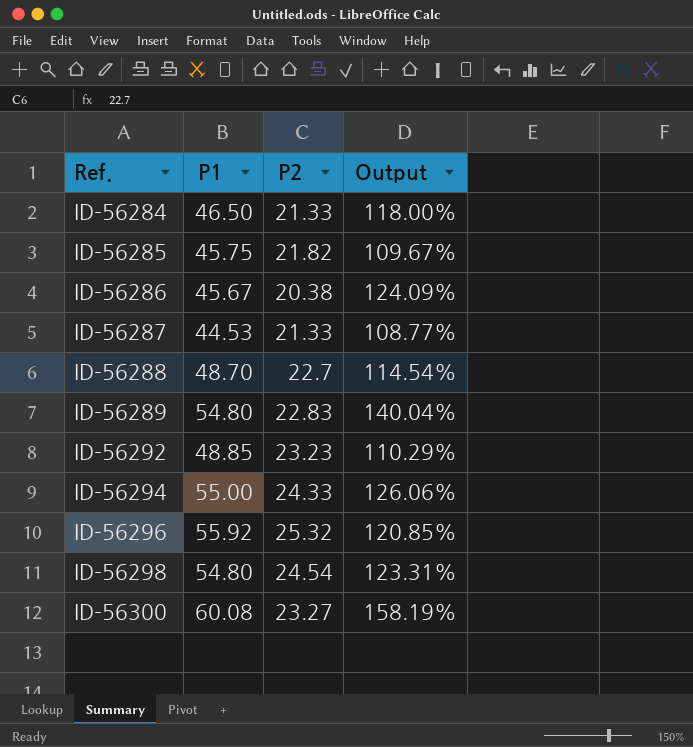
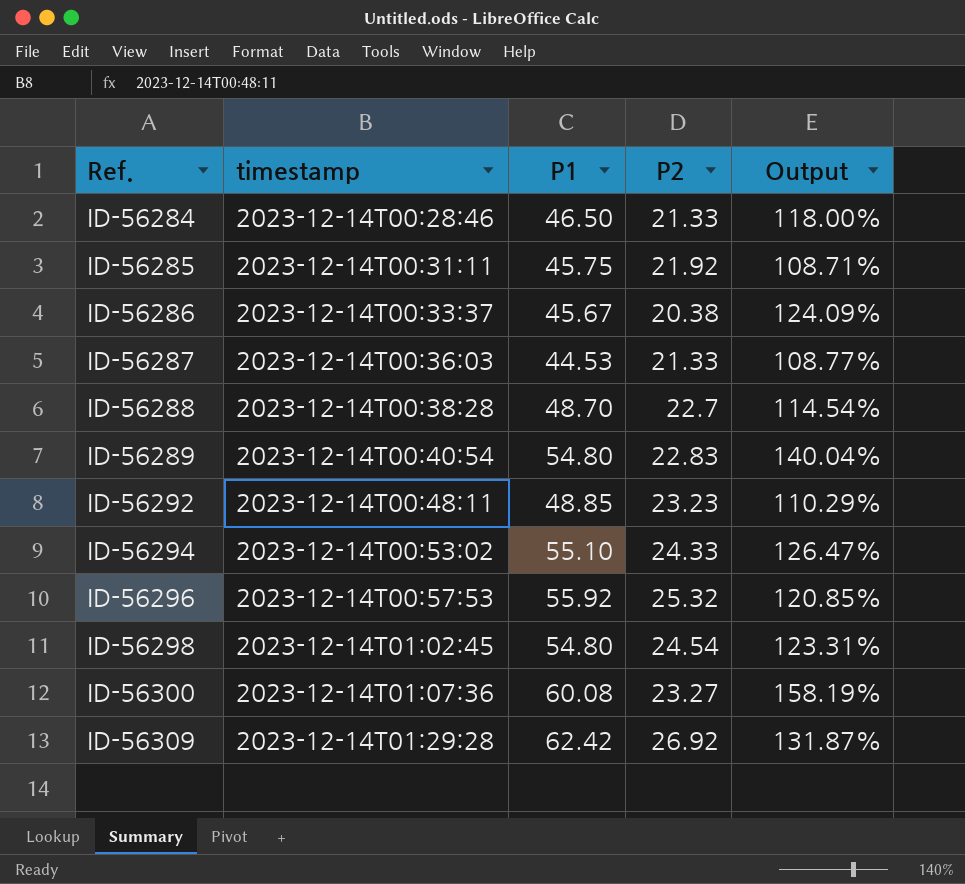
column timestamp | position: none -> 2
ID-56285 | P2: 21.82 -> 21.92
ID-56285 | Output: 109.67% -> 108.71%
ID-56294 | P1: 55.00 -> 55.10
ID-56294 | Output: 126.06% -> 126.47%
row ID-56309: none -> 2023-12-14T01:29:28 | 62.42 | 26.92 | 131.87%

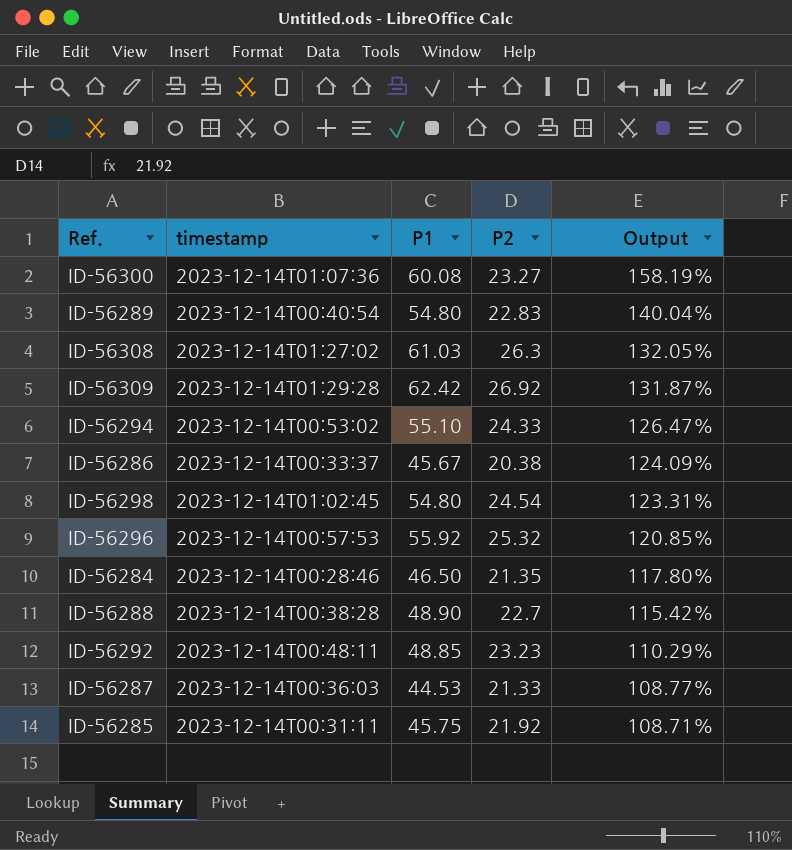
row order: Ref. ascending -> Output descending
row ID-56308: none -> 2023-12-14T01:27:02 | 61.03 | 26.3 | 132.05%
ID-56284 | P2: 21.33 -> 21.35
ID-56284 | Output: 118.00% -> 117.80%
ID-56288 | P1: 48.70 -> 48.90
ID-56288 | Output: 114.54% -> 115.42%

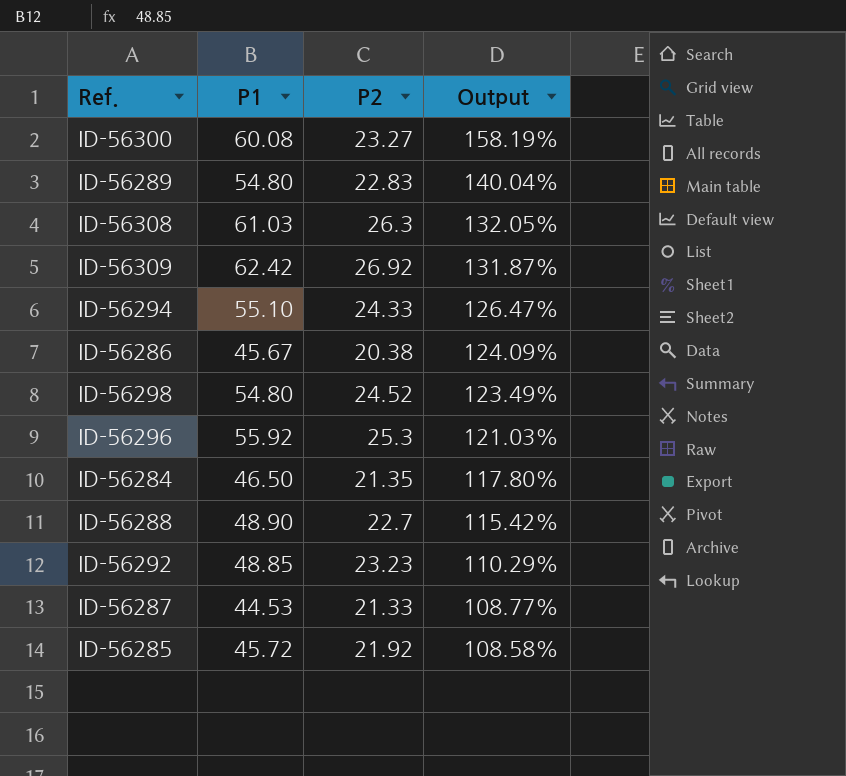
column timestamp | position: 2 -> none
ID-56298 | P2: 24.54 -> 24.52
ID-56298 | Output: 123.31% -> 123.49%
ID-56296 | P2: 25.32 -> 25.3
ID-56296 | Output: 120.85% -> 121.03%
ID-56285 | P1: 45.75 -> 45.72
ID-56285 | Output: 108.71% -> 108.58%

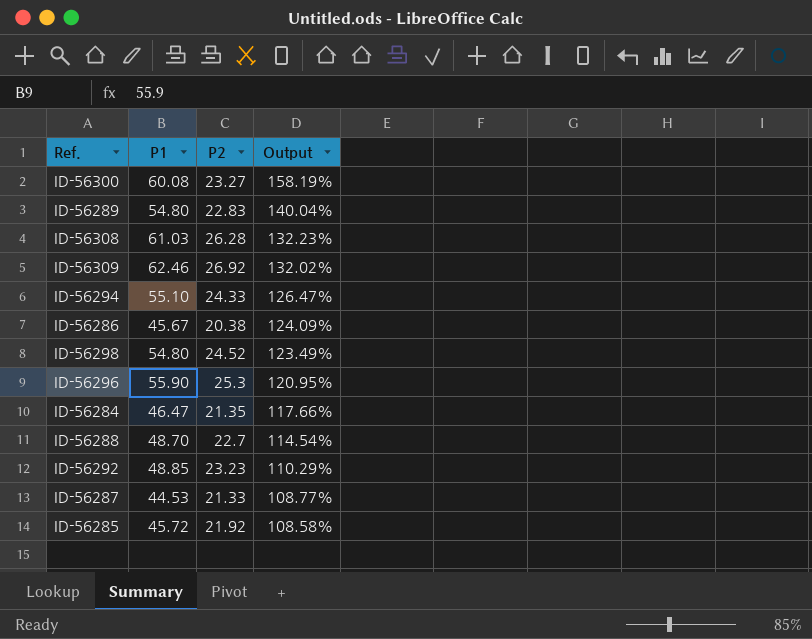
ID-56308 | P2: 26.3 -> 26.28
ID-56308 | Output: 132.05% -> 132.23%
ID-56309 | P1: 62.42 -> 62.46
ID-56309 | Output: 131.87% -> 132.02%
ID-56296 | P1: 55.92 -> 55.90
ID-56296 | Output: 121.03% -> 120.95%
ID-56284 | P1: 46.50 -> 46.47
ID-56284 | Output: 117.80% -> 117.66%
ID-56288 | P1: 48.90 -> 48.70
ID-56288 | Output: 115.42% -> 114.54%

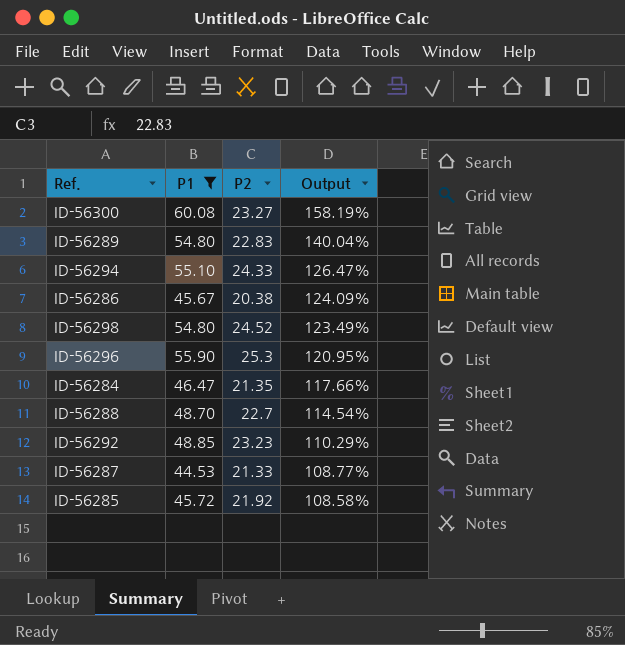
filter: none -> P1 <= 60.08

